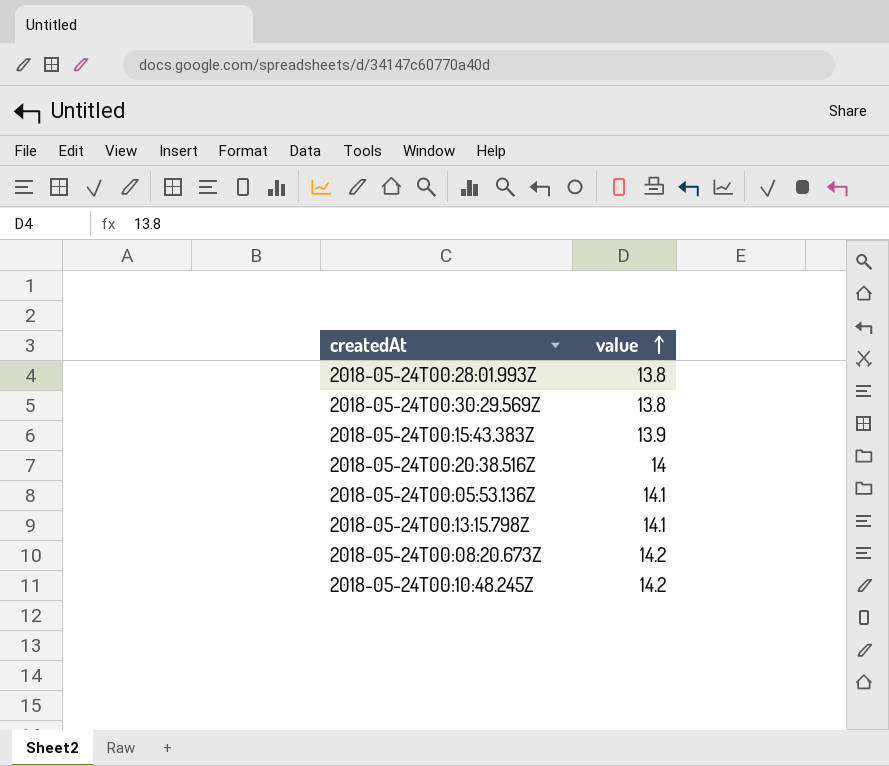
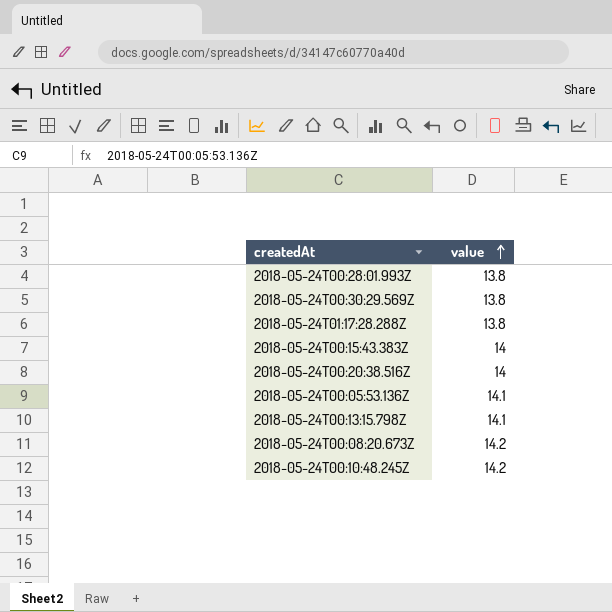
row 2018-05-24T01:17:28.288Z: none -> 13.8
2018-05-24T00:15:43.383Z | value: 13.9 -> 14

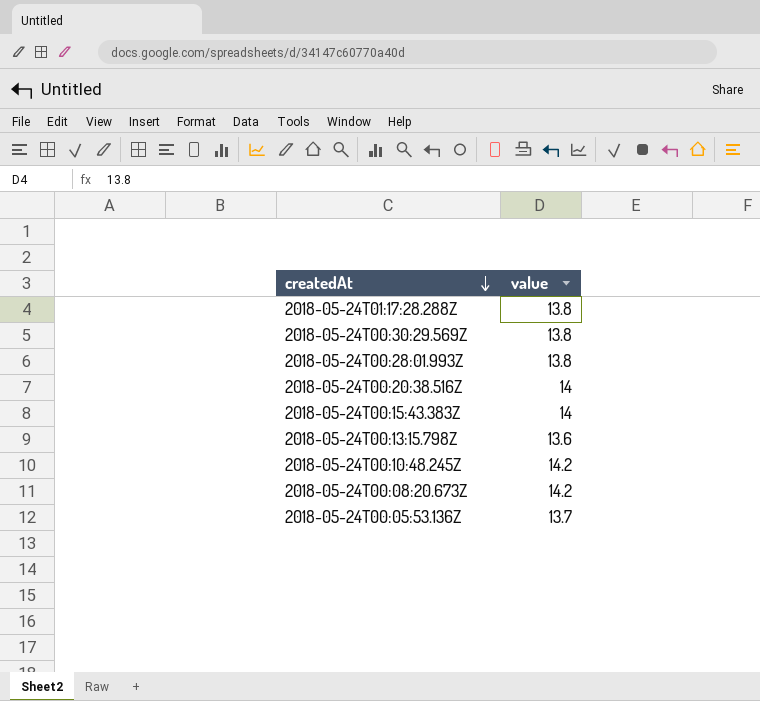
row order: value ascending -> createdAt descending
2018-05-24T00:13:15.798Z | value: 14.1 -> 13.6
2018-05-24T00:05:53.136Z | value: 14.1 -> 13.7

